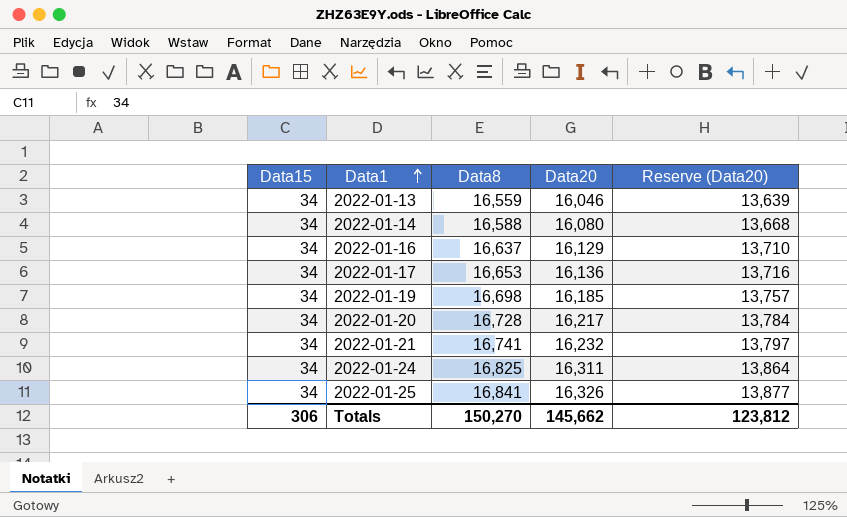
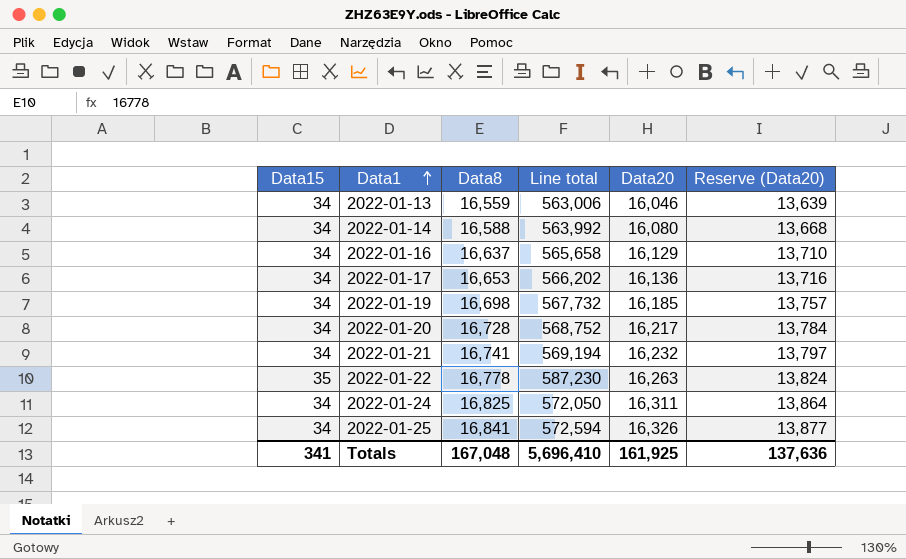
column Line total | formula: none -> [Data15] * [Data8]
row 2022-01-22: none -> 35 | 16,778 | 587,230 | 16,263 | 13,824
Totals | Data15: 306 -> 341
Totals | Data8: 150,270 -> 167,048
Totals | Data20: 145,662 -> 161,925
Totals | Reserve (Data20): 123,812 -> 137,636

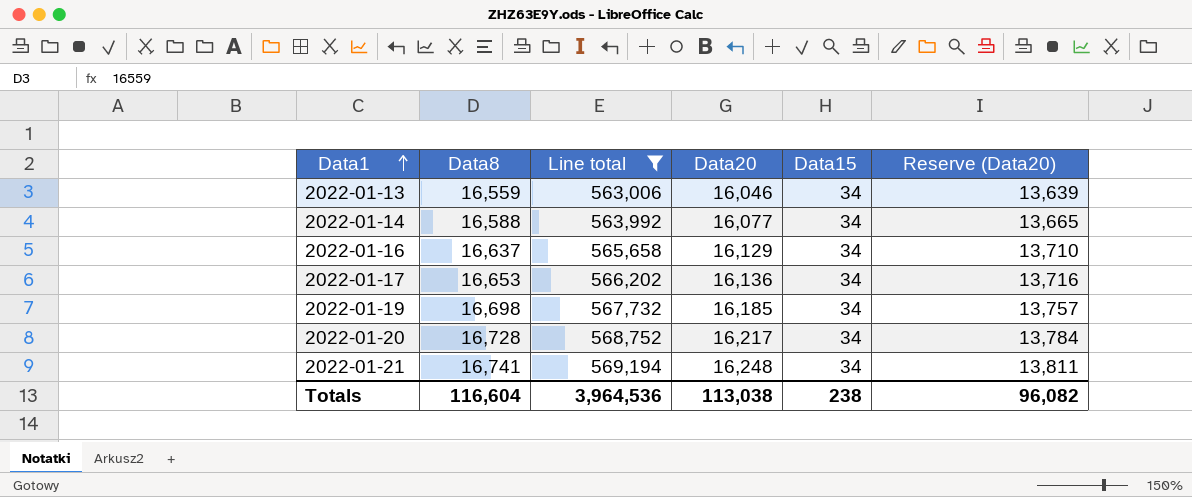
filter: none -> Line total <= 569,194
column Data15 | position: 1 -> 5
2022-01-14 | Data20: 16,080 -> 16,077
2022-01-14 | Reserve (Data20): 13,668 -> 13,665
2022-01-21 | Data20: 16,232 -> 16,248
2022-01-21 | Reserve (Data20): 13,797 -> 13,811
Totals | Data8: 167,048 -> 116,604
Totals | Line total: 5,696,410 -> 3,964,536
Totals | Data20: 161,925 -> 113,038
Totals | Data15: 341 -> 238
Totals | Reserve (Data20): 137,636 -> 96,082

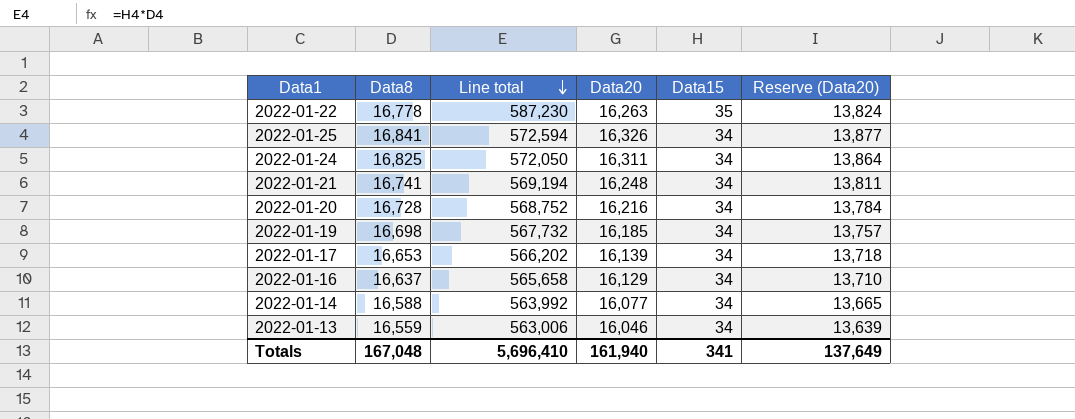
filter: Line total <= 569,194 -> none
row order: Data1 ascending -> Line total descending
2022-01-20 | Data20: 16,217 -> 16,216
2022-01-17 | Data20: 16,136 -> 16,139
2022-01-17 | Reserve (Data20): 13,716 -> 13,718
Totals | Data8: 116,604 -> 167,048
Totals | Line total: 3,964,536 -> 5,696,410
Totals | Data20: 113,038 -> 161,940
Totals | Data15: 238 -> 341
Totals | Reserve (Data20): 96,082 -> 137,649

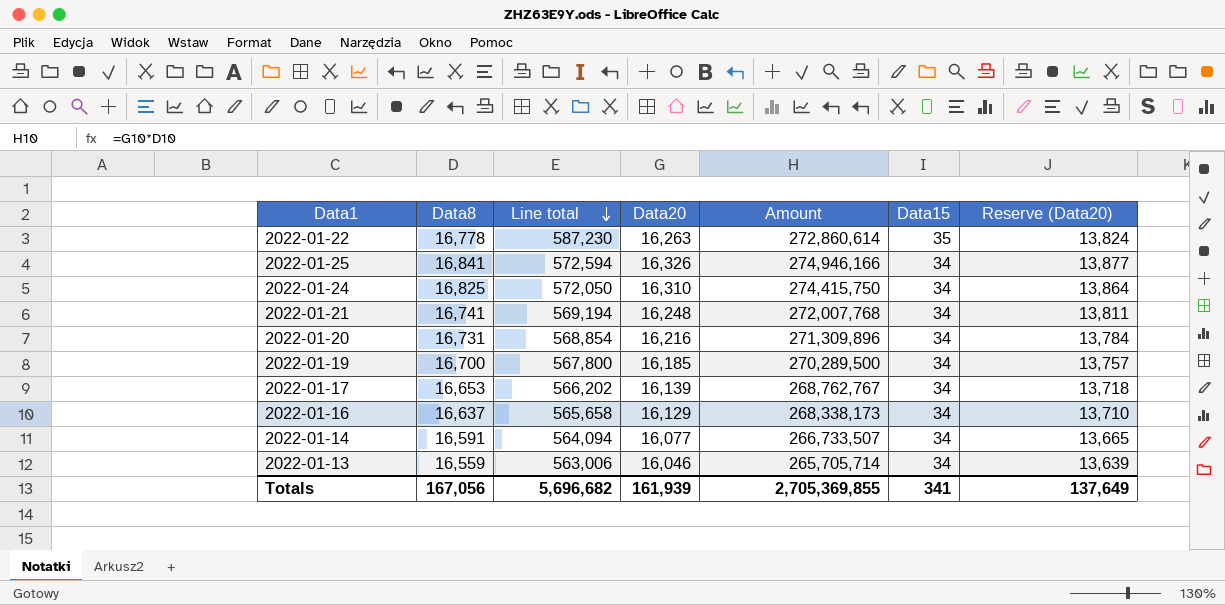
column Amount | formula: none -> [Data8] * [Data20]
2022-01-24 | Data20: 16,311 -> 16,310
2022-01-20 | Data8: 16,728 -> 16,731
2022-01-20 | Line total: 568,752 -> 568,854
2022-01-19 | Data8: 16,698 -> 16,700
2022-01-19 | Line total: 567,732 -> 567,800
2022-01-14 | Data8: 16,588 -> 16,591
2022-01-14 | Line total: 563,992 -> 564,094
Totals | Data8: 167,048 -> 167,056
Totals | Line total: 5,696,410 -> 5,696,682
Totals | Data20: 161,940 -> 161,939

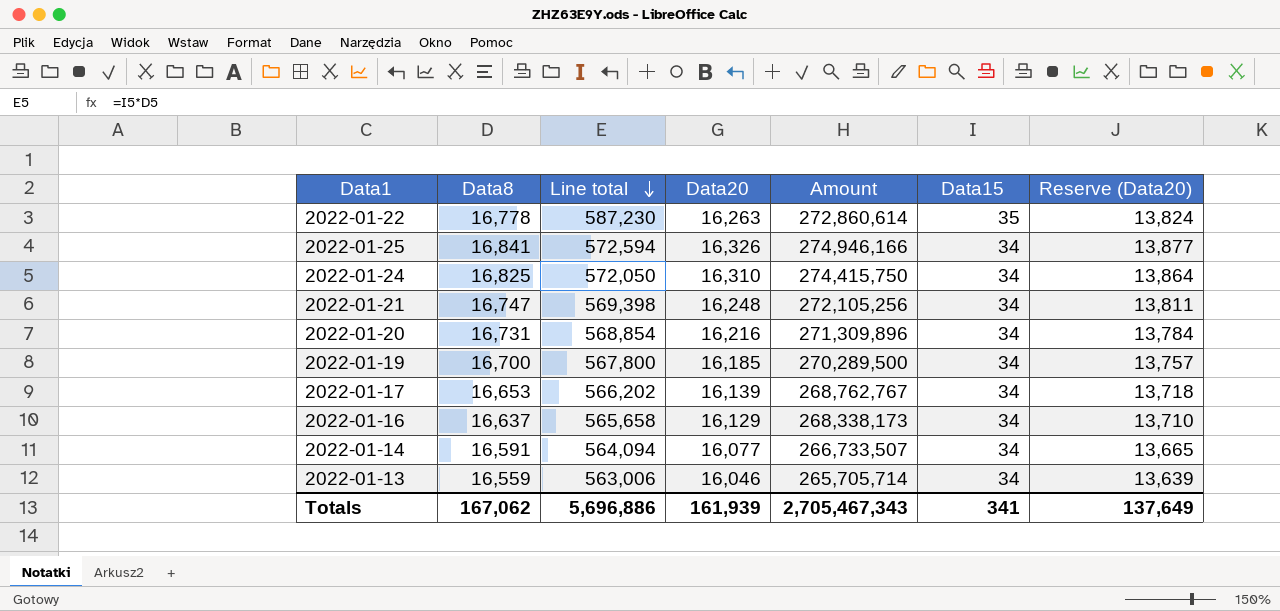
2022-01-21 | Data8: 16,741 -> 16,747
2022-01-21 | Line total: 569,194 -> 569,398
2022-01-21 | Amount: 272,007,768 -> 272,105,256
Totals | Data8: 167,056 -> 167,062
Totals | Line total: 5,696,682 -> 5,696,886
Totals | Amount: 2,705,369,855 -> 2,705,467,343

